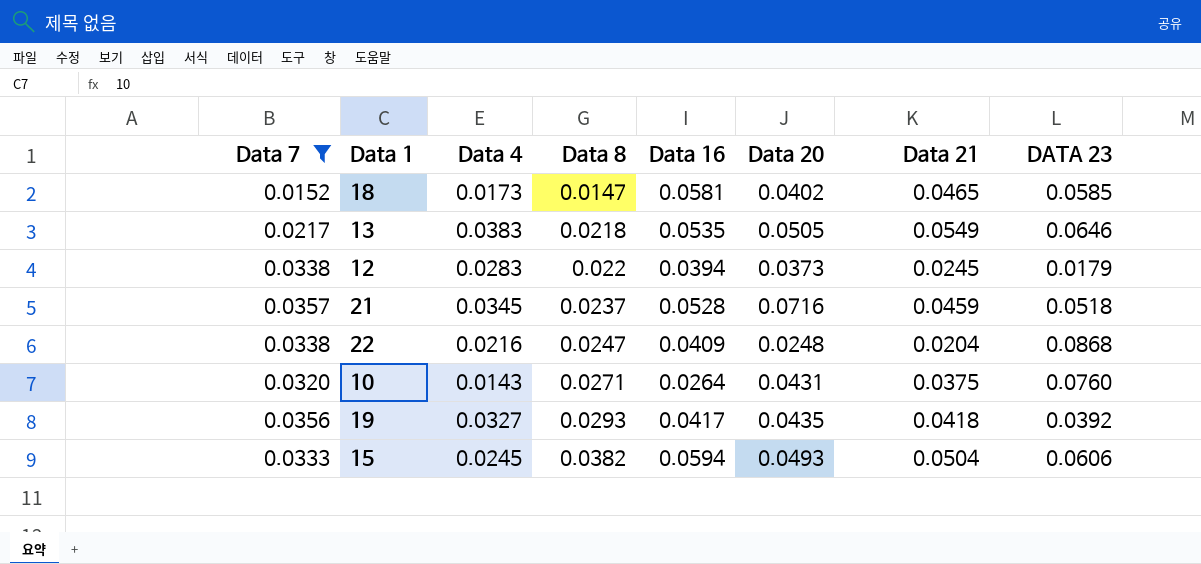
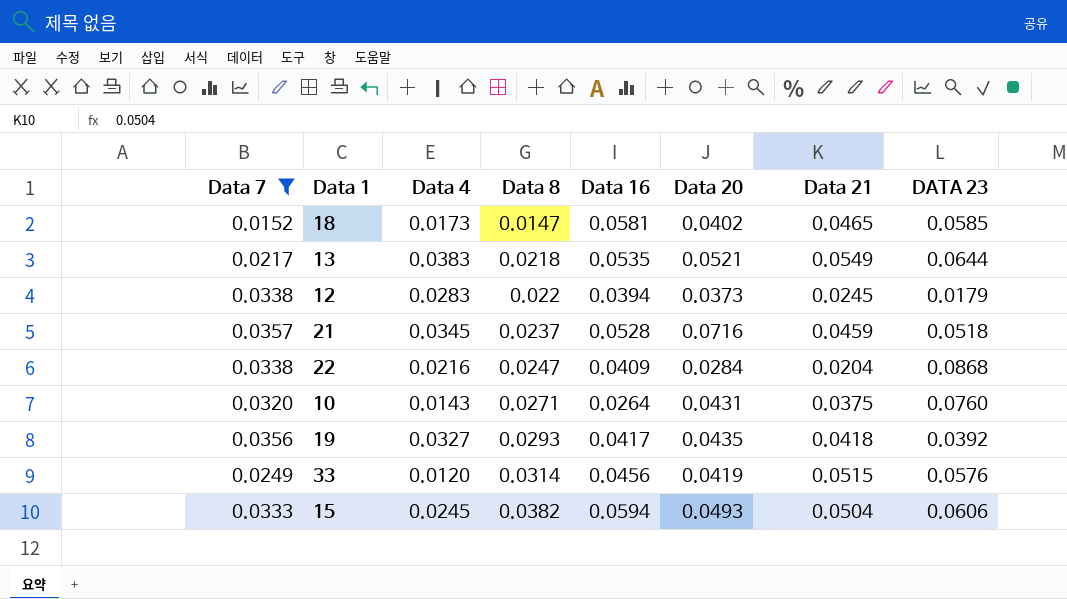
13 | Data 20: 0.0505 -> 0.0521
13 | DATA 23: 0.0646 -> 0.0644
22 | Data 20: 0.0248 -> 0.0284
row 33: none -> 0.0249 | 0.0120 | 0.0314 | 0.0456 | 0.0419 | 0.0515 | 0.0576

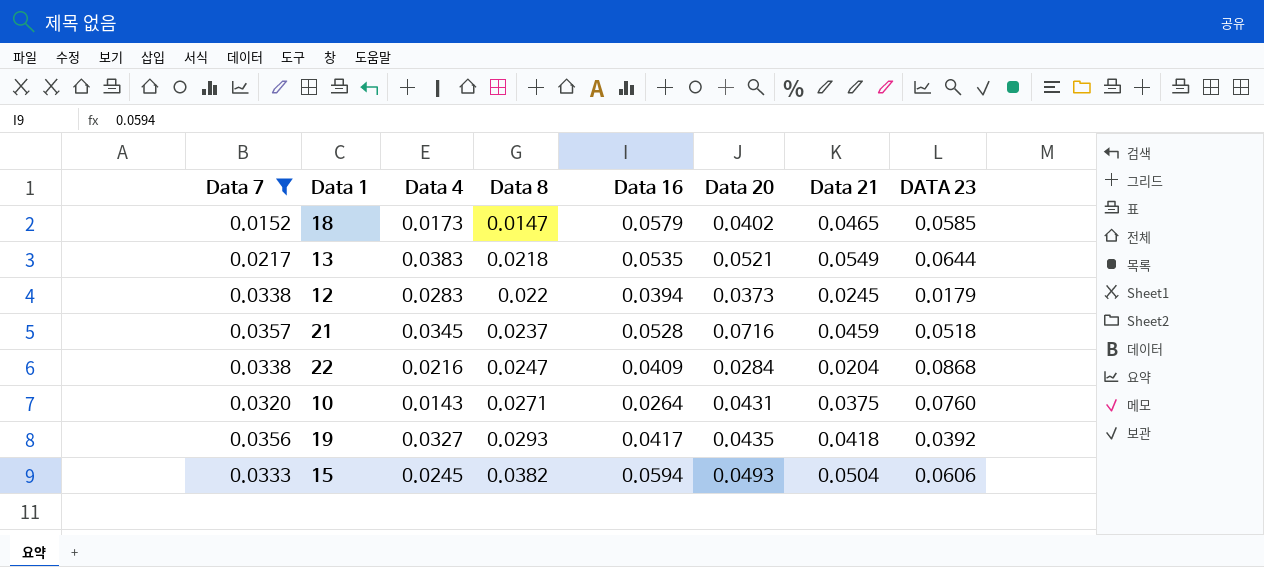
row 33: 0.0249 | 0.0120 | 0.0314 | 0.0456 | 0.0419 | 0.0515 | 0.0576 -> none
18 | Data 16: 0.0581 -> 0.0579

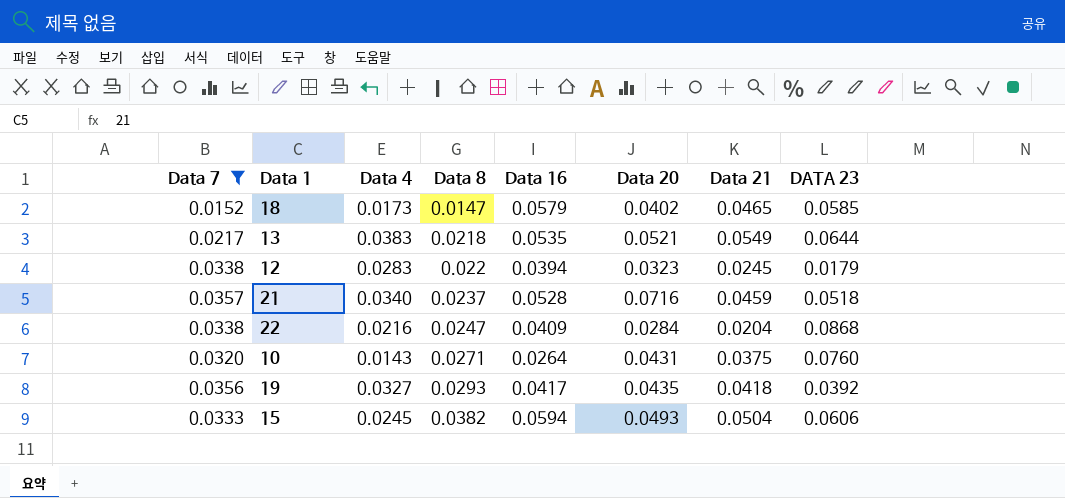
12 | Data 20: 0.0373 -> 0.0323
21 | Data 4: 0.0345 -> 0.0340

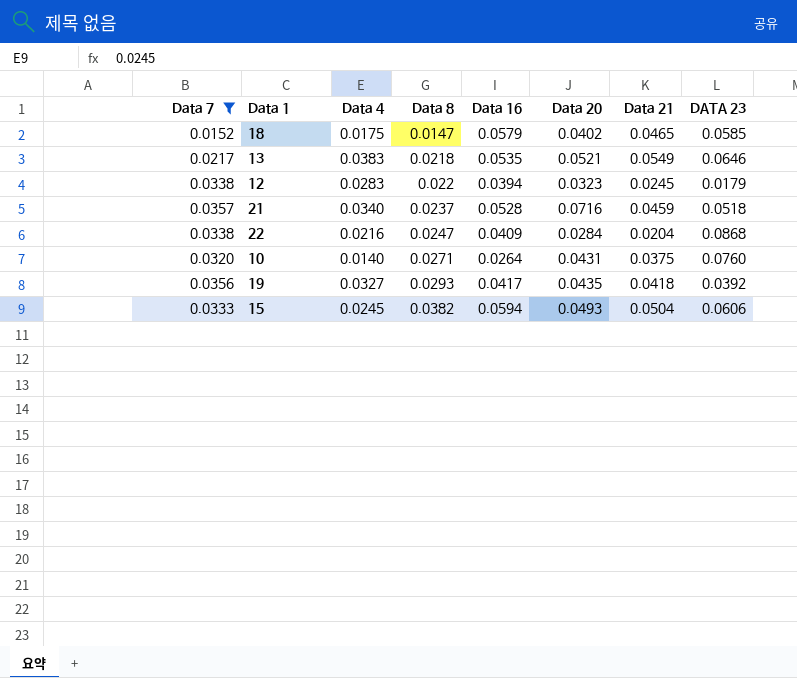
18 | Data 4: 0.0173 -> 0.0175
13 | DATA 23: 0.0644 -> 0.0646
10 | Data 4: 0.0143 -> 0.0140

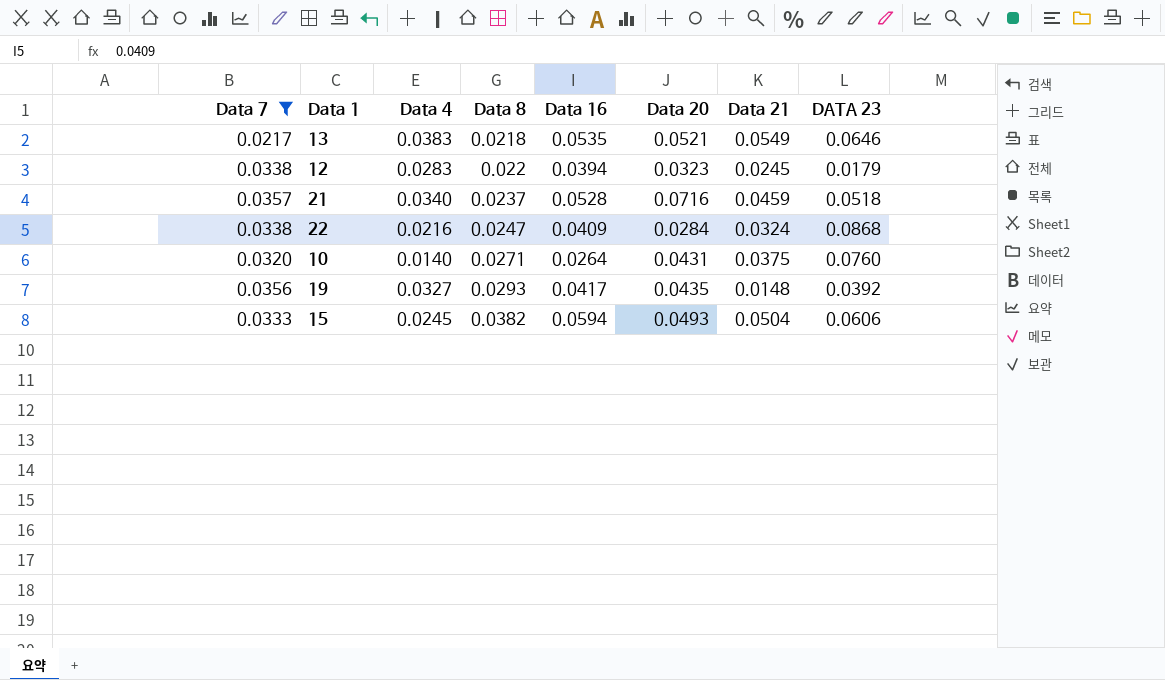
row 18: 0.0152 | 0.0175 | 0.0147 | 0.0579 | 0.0402 | 0.0465 | 0.0585 -> none
22 | Data 21: 0.0204 -> 0.0324
19 | Data 21: 0.0418 -> 0.0148

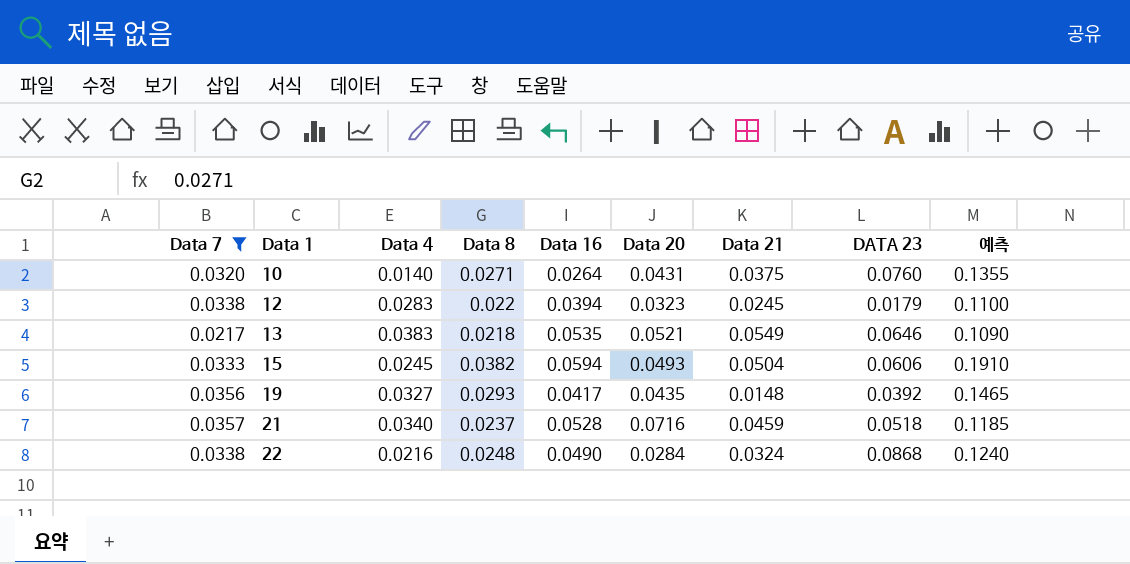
row order: Data 8 ascending -> Data 1 ascending
column 예측 | formula: none -> [Data 8] * 5
22 | Data 8: 0.0247 -> 0.0248
22 | Data 16: 0.0409 -> 0.0490

